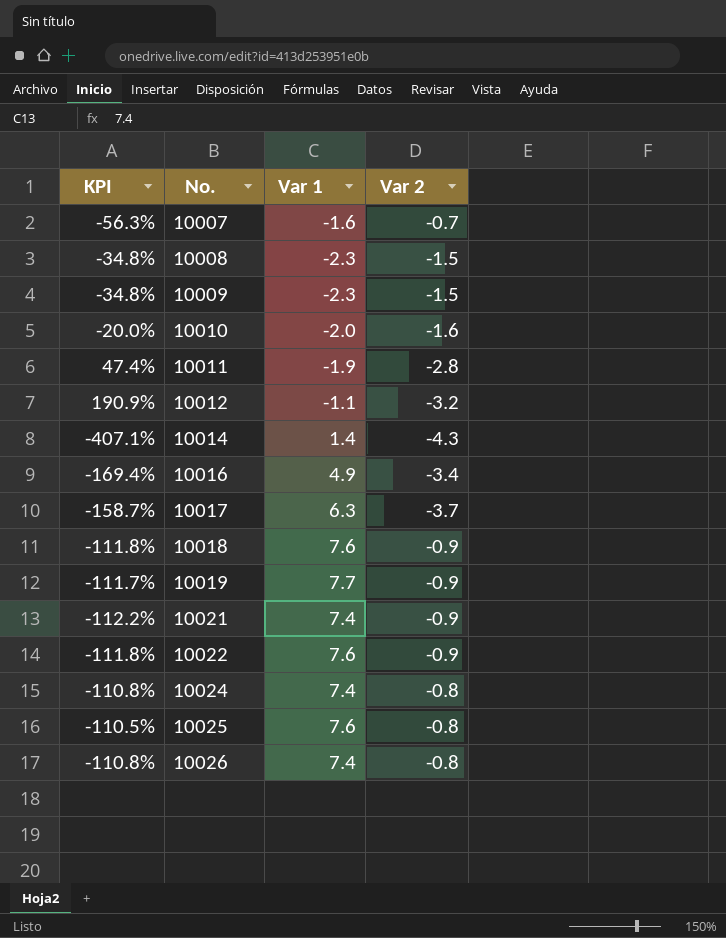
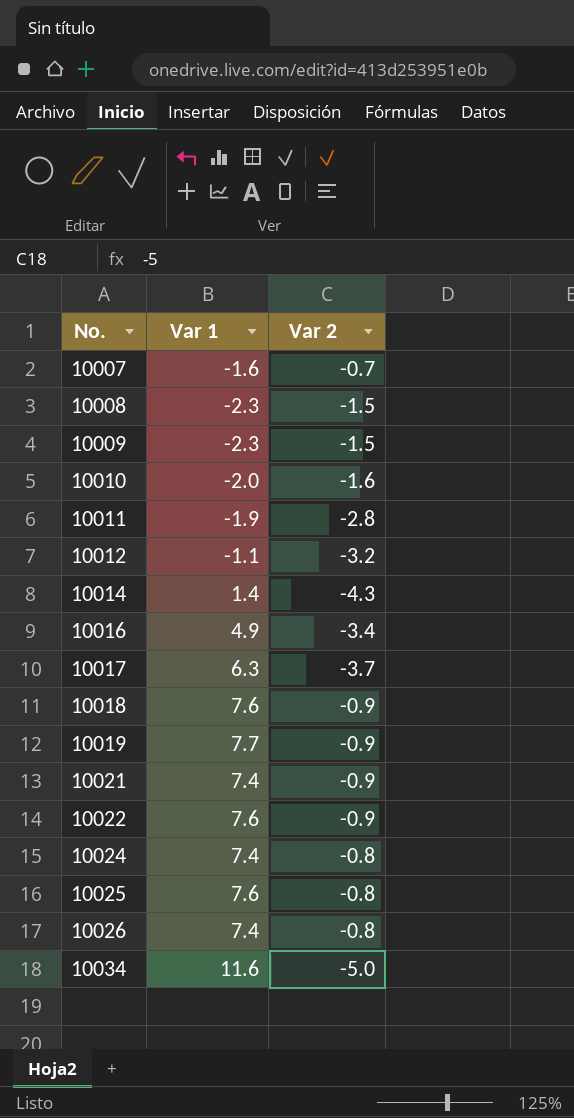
column KPI | formula: ([Var 2] - [Var 1]) / [Var 1] -> none
row 10034: none -> 11.6 | -5.0

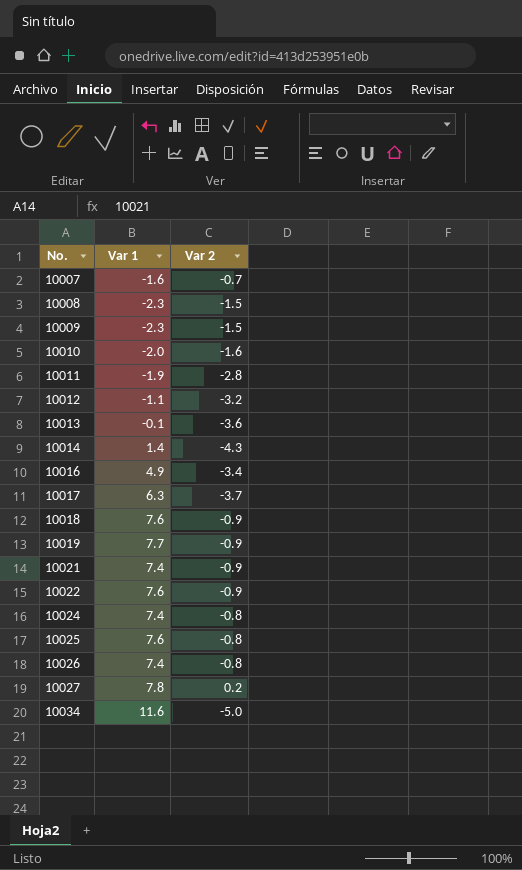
row 10013: none -> -0.1 | -3.6
row 10027: none -> 7.8 | 0.2

